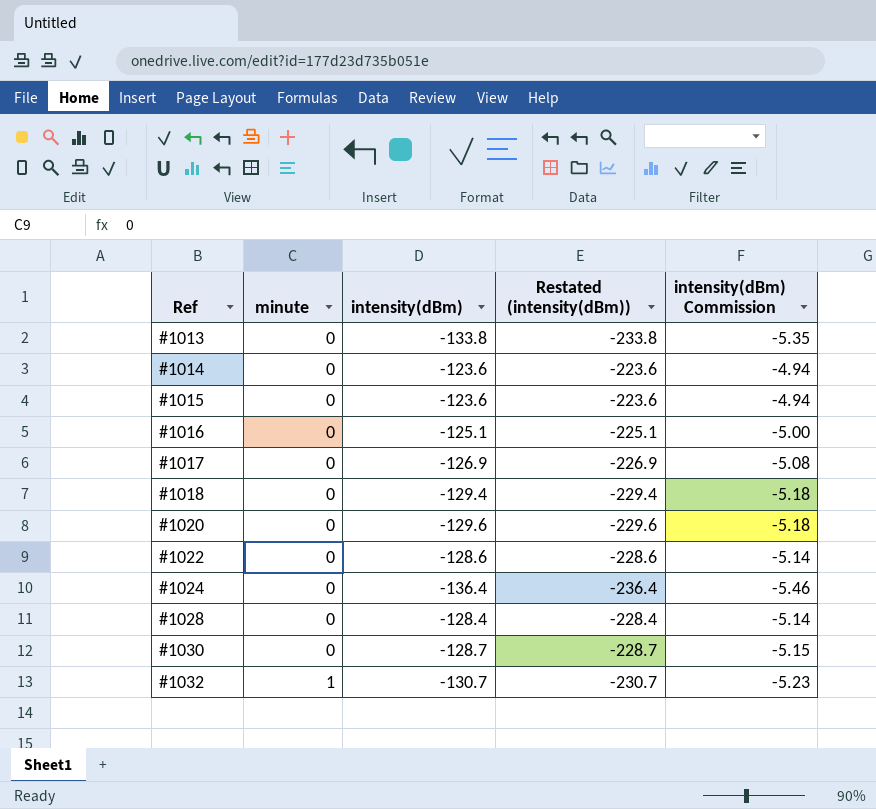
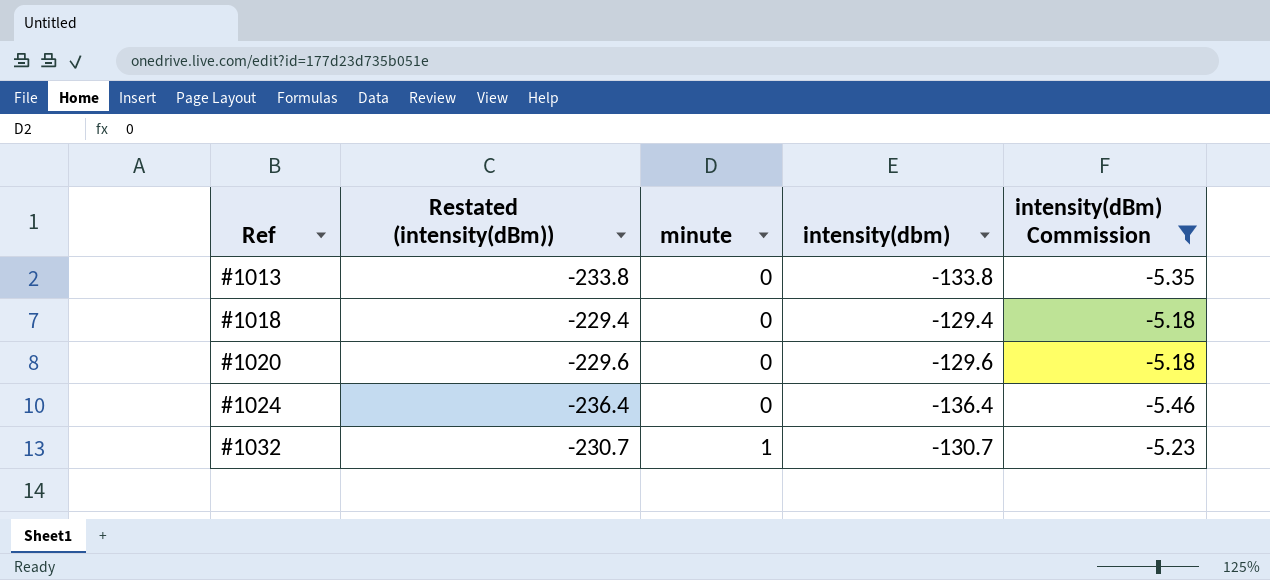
filter: none -> intensity(dBm) Commission <= -5.18
column Restated (intensity(dBm)) | position: 4 -> 2
column name: intensity(dBm) -> intensity(dbm)

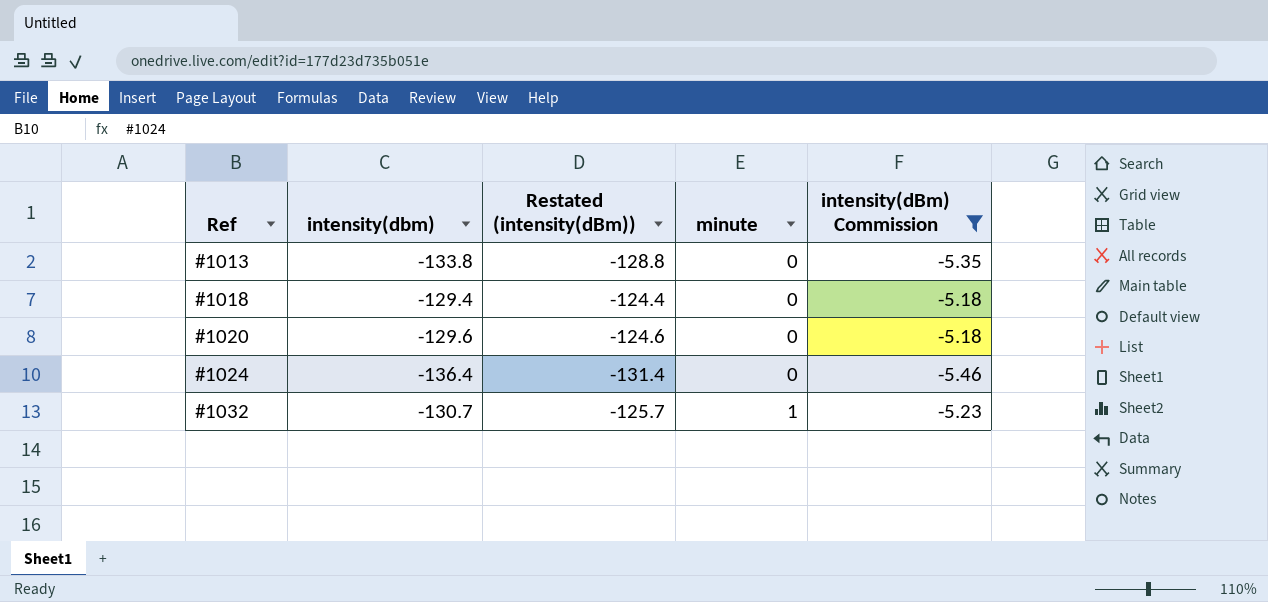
column intensity(dbm) | position: 4 -> 2
column Restated (intensity(dBm)) | formula: [intensity(dbm)] - 100 -> [intensity(dbm)] + 5

